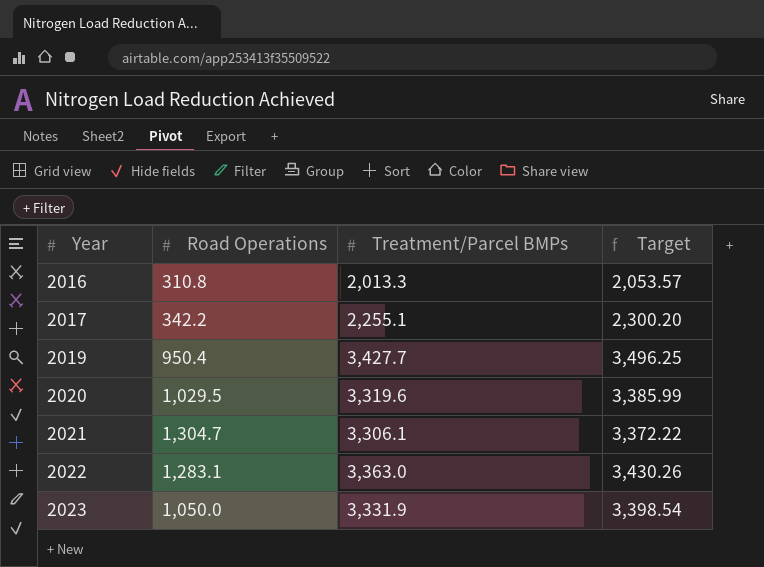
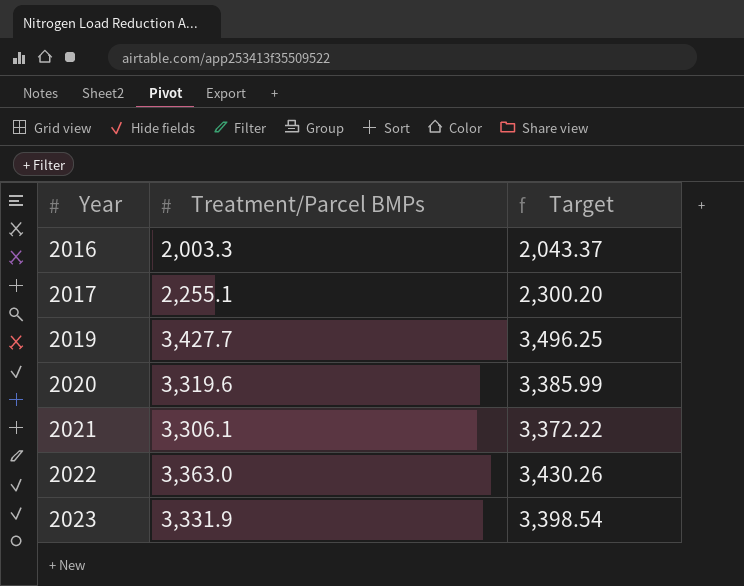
column Road Operations | position: 2 -> none
2016 | Treatment/Parcel BMPs: 2,013.3 -> 2,003.3
2016 | Target: 2,053.57 -> 2,043.37

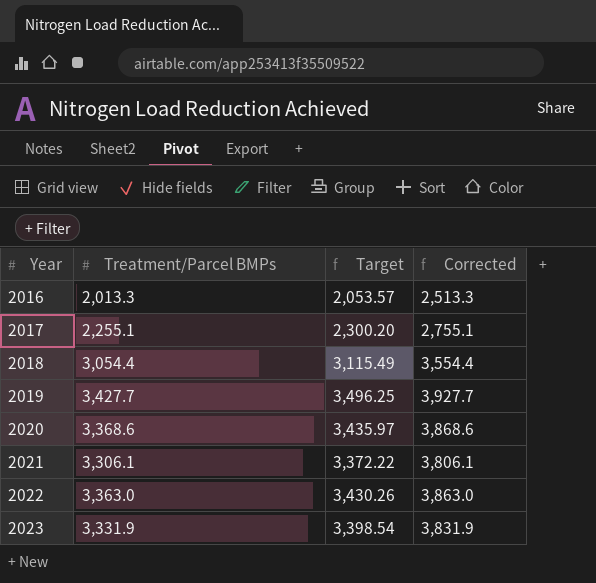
column Corrected | formula: none -> [Treatment/Parcel BMPs] + 500
2016 | Treatment/Parcel BMPs: 2,003.3 -> 2,013.3
2016 | Target: 2,043.37 -> 2,053.57
row 2018: none -> 3,054.4 | 3,115.49 | 3,554.4
2020 | Treatment/Parcel BMPs: 3,319.6 -> 3,368.6
2020 | Target: 3,385.99 -> 3,435.97

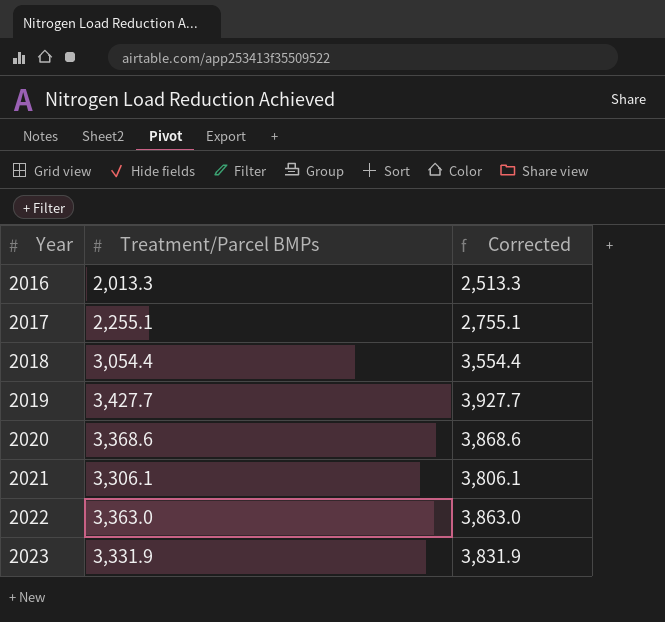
column Target | formula: [Treatment/Parcel BMPs] * 1.02 -> none

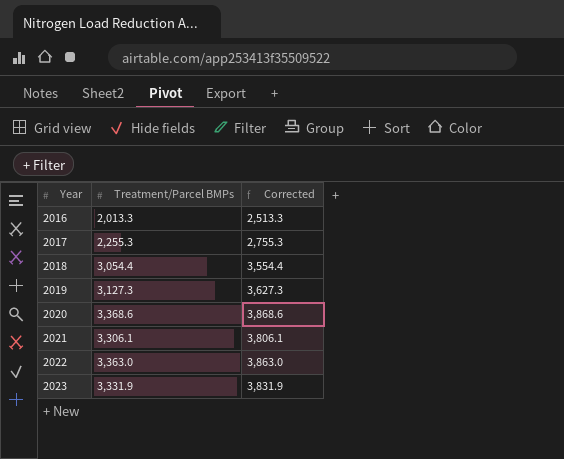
2017 | Treatment/Parcel BMPs: 2,255.1 -> 2,255.3
2017 | Corrected: 2,755.1 -> 2,755.3
2019 | Treatment/Parcel BMPs: 3,427.7 -> 3,127.3
2019 | Corrected: 3,927.7 -> 3,627.3

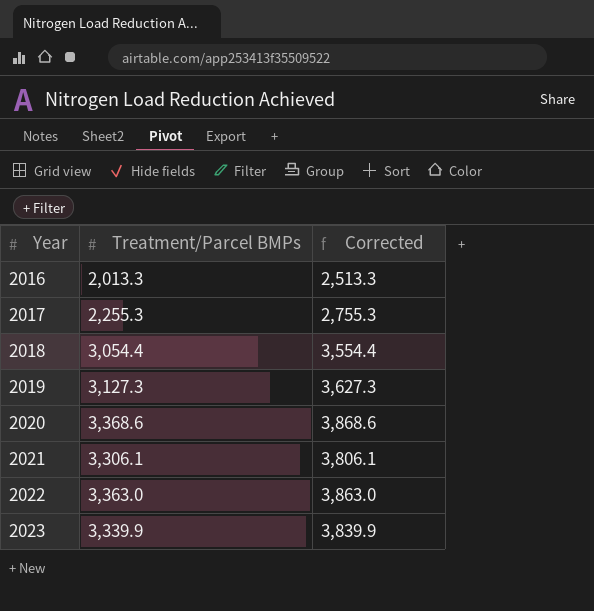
2023 | Treatment/Parcel BMPs: 3,331.9 -> 3,339.9
2023 | Corrected: 3,831.9 -> 3,839.9

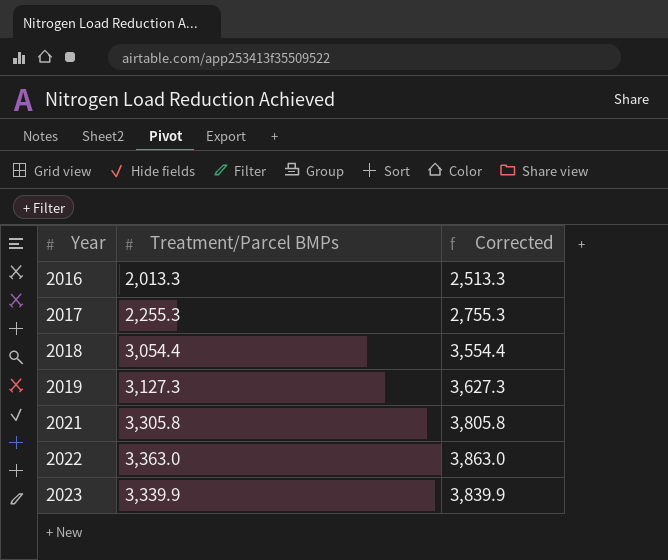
row 2020: 3,368.6 | 3,868.6 -> none
2021 | Treatment/Parcel BMPs: 3,306.1 -> 3,305.8
2021 | Corrected: 3,806.1 -> 3,805.8

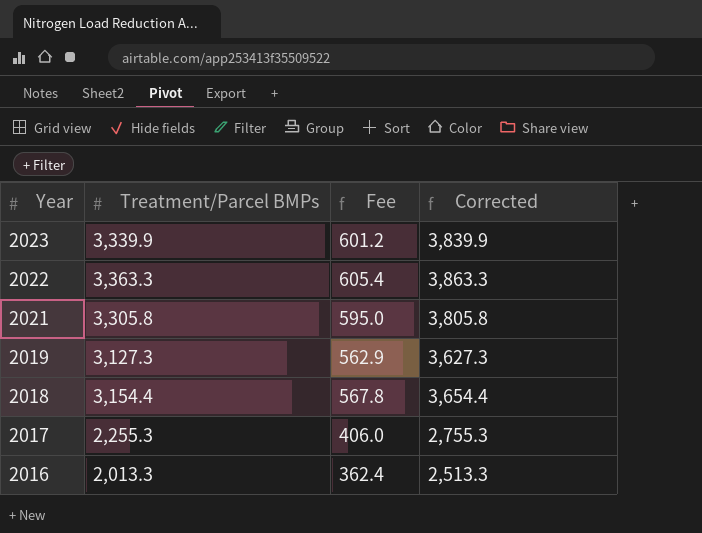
row order: Year ascending -> Year descending
column Fee | formula: none -> [Treatment/Parcel BMPs] * 0.18
2022 | Treatment/Parcel BMPs: 3,363.0 -> 3,363.3
2022 | Corrected: 3,863.0 -> 3,863.3
2018 | Treatment/Parcel BMPs: 3,054.4 -> 3,154.4
2018 | Corrected: 3,554.4 -> 3,654.4

